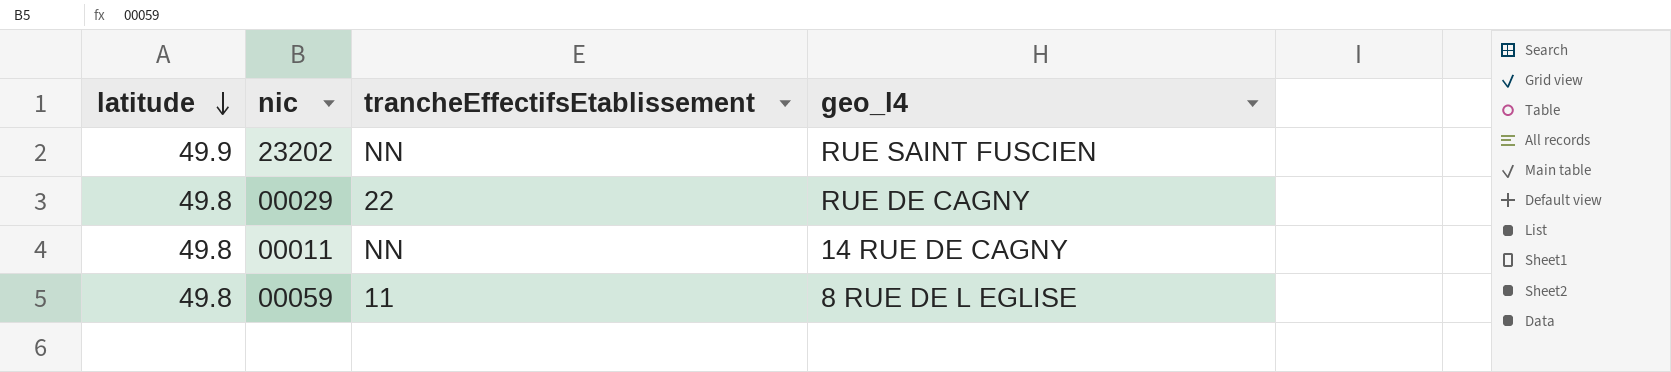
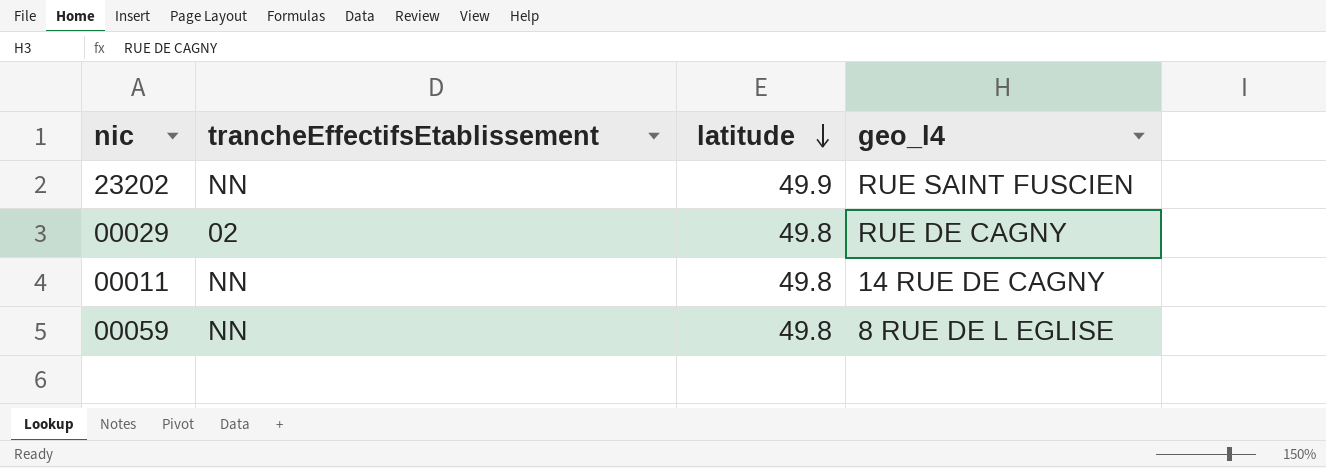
column latitude | position: 1 -> 3
00029 | trancheEffectifsEtablissement: 22 -> 02
00059 | trancheEffectifsEtablissement: 11 -> NN

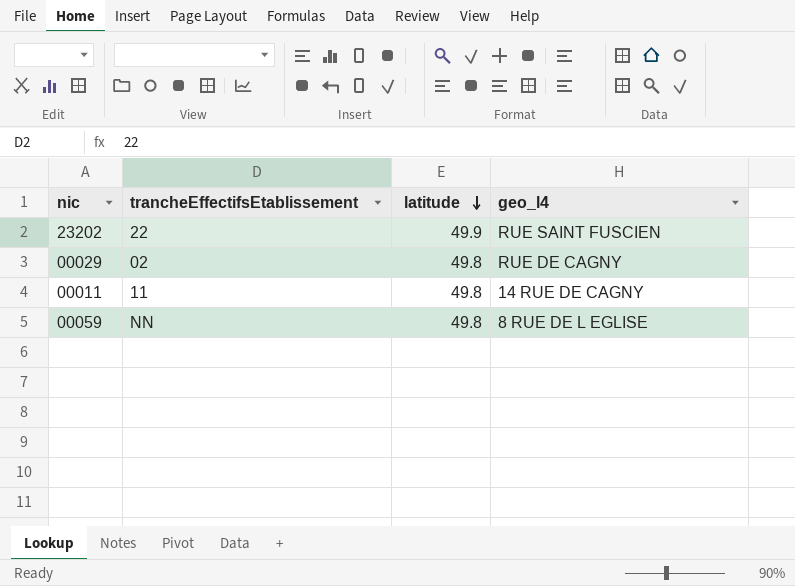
23202 | trancheEffectifsEtablissement: NN -> 22
00011 | trancheEffectifsEtablissement: NN -> 11

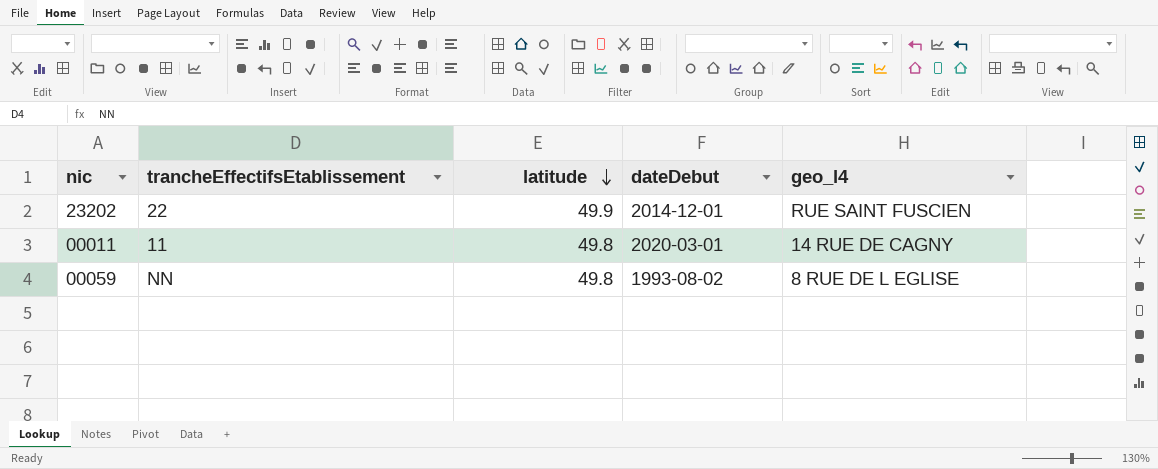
column dateDebut | position: none -> 4
row 00029: 02 | 49.8 | RUE DE CAGNY -> none

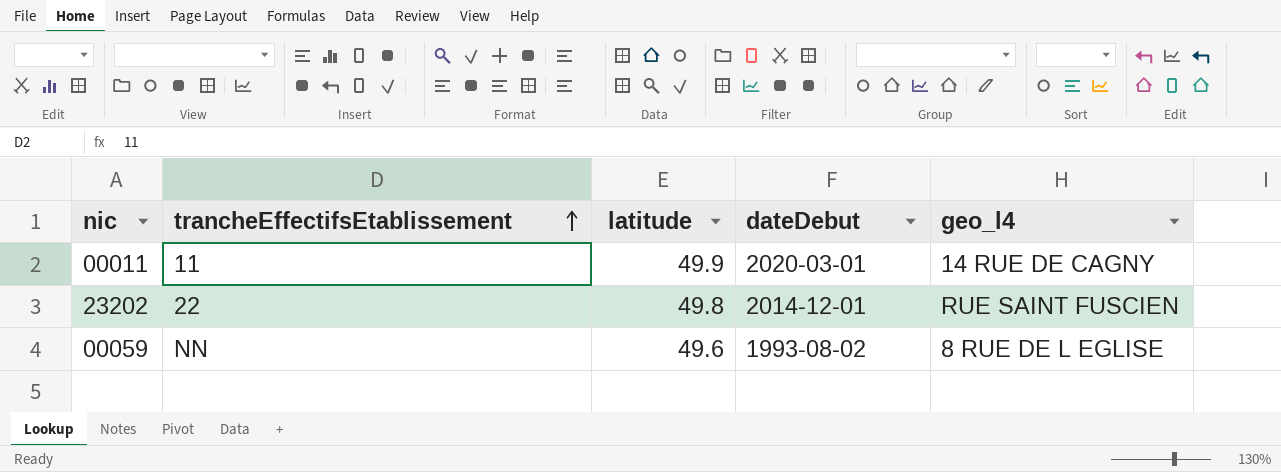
row order: latitude descending -> trancheEffectifsEtablissement ascending
00011 | latitude: 49.8 -> 49.9
23202 | latitude: 49.9 -> 49.8
00059 | latitude: 49.8 -> 49.6

